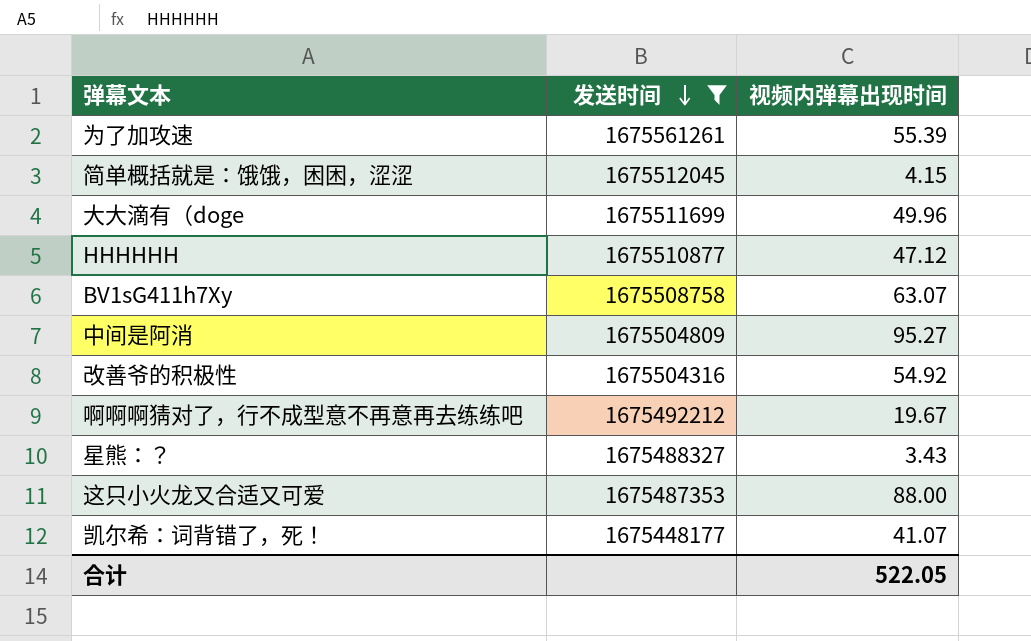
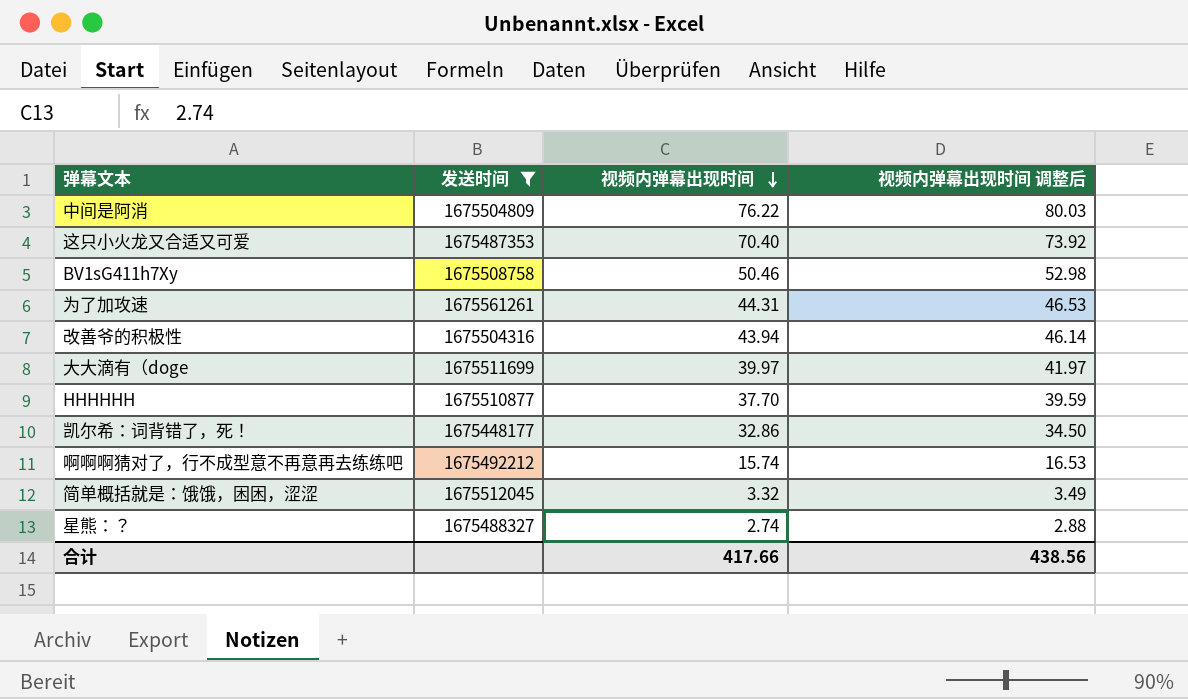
row order: 发送时间 descending -> 视频内弹幕出现时间 descending
column 视频内弹幕出现时间 调整后 | formula: none -> [视频内弹幕出现时间] * 1.05
中间是阿消 | 视频内弹幕出现时间: 95.27 -> 76.22
这只小火龙又合适又可爱 | 视频内弹幕出现时间: 88.00 -> 70.40
BV1sG411h7Xy | 视频内弹幕出现时间: 63.07 -> 50.46
为了加攻速 | 视频内弹幕出现时间: 55.39 -> 44.31
改善爷的积极性 | 视频内弹幕出现时间: 54.92 -> 43.94
大大滴有（doge | 视频内弹幕出现时间: 49.96 -> 39.97
HHHHHH | 视频内弹幕出现时间: 47.12 -> 37.70
凯尔希：词背错了，死！ | 视频内弹幕出现时间: 41.07 -> 32.86
啊啊啊猜对了，行不成型意不再意再去练练吧 | 视频内弹幕出现时间: 19.67 -> 15.74
简单概括就是：饿饿，困困，涩涩 | 视频内弹幕出现时间: 4.15 -> 3.32
星熊：？ | 视频内弹幕出现时间: 3.43 -> 2.74
合计 | 视频内弹幕出现时间: 522.05 -> 417.66

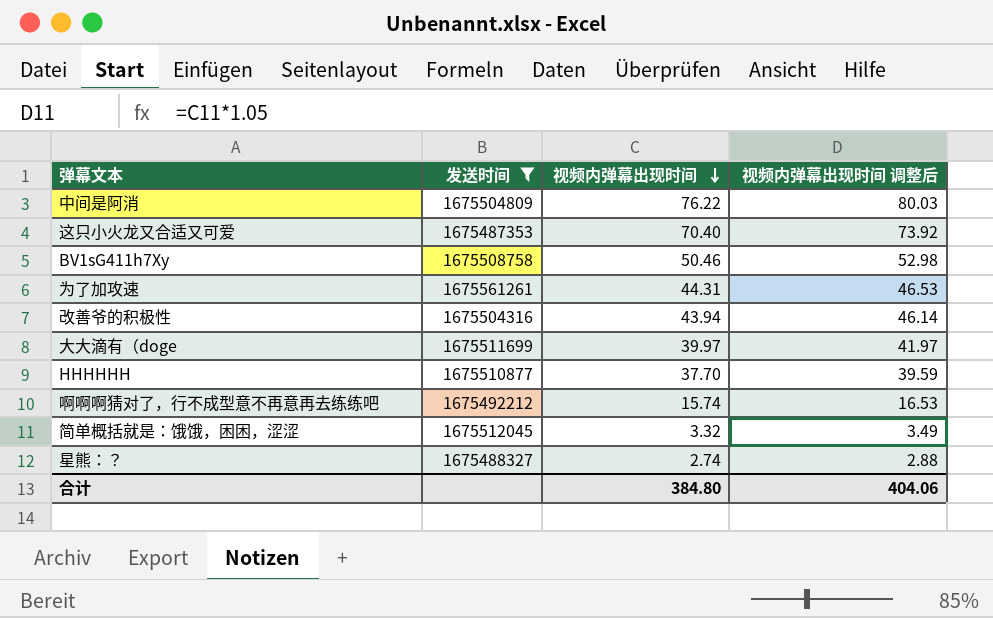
row 凯尔希：词背错了，死！: 1675448177 | 32.86 | 34.50 -> none
合计 | 视频内弹幕出现时间: 417.66 -> 384.80
合计 | 视频内弹幕出现时间 调整后: 438.56 -> 404.06

